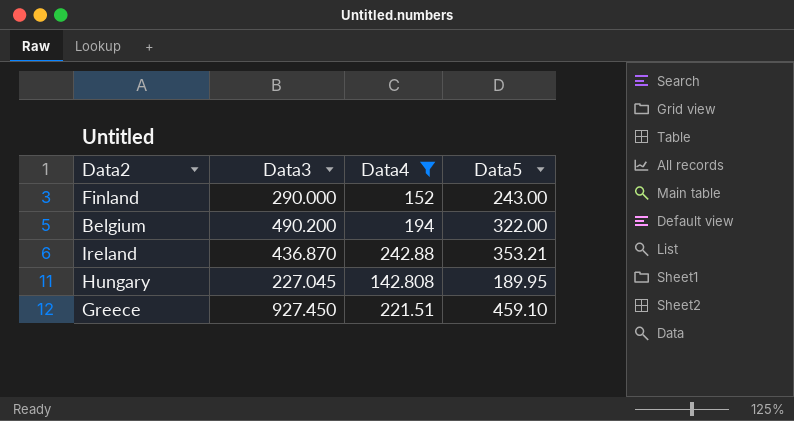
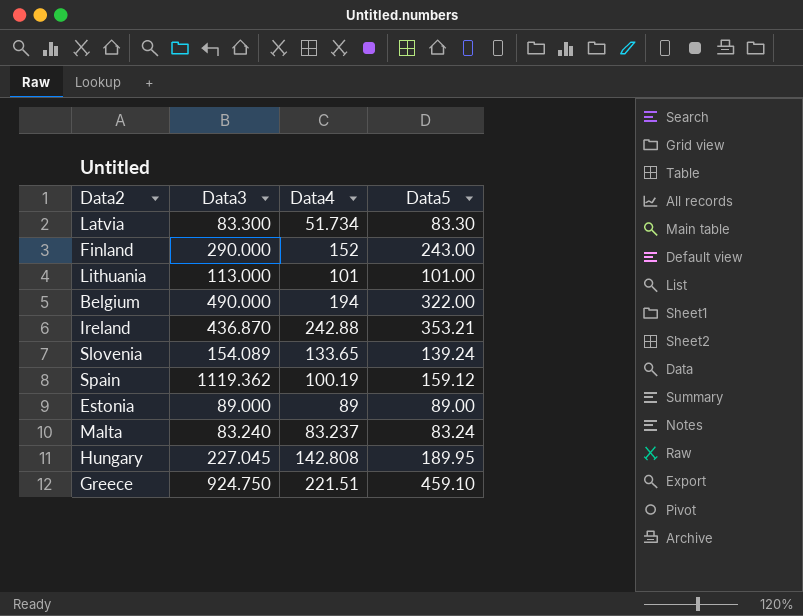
filter: Data4 >= 142.808 -> none
Belgium | Data3: 490.200 -> 490.000
Greece | Data3: 927.450 -> 924.750

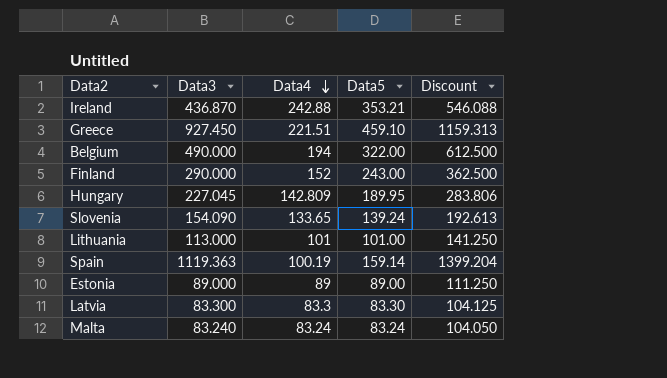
row order: none -> Data4 descending
column Discount | formula: none -> [Data3] * 1.25
Greece | Data3: 924.750 -> 927.450
Hungary | Data4: 142.808 -> 142.809
Slovenia | Data3: 154.089 -> 154.090
Spain | Data3: 1119.362 -> 1119.363
Spain | Data5: 159.12 -> 159.14
Latvia | Data4: 51.734 -> 83.3
Malta | Data4: 83.237 -> 83.24

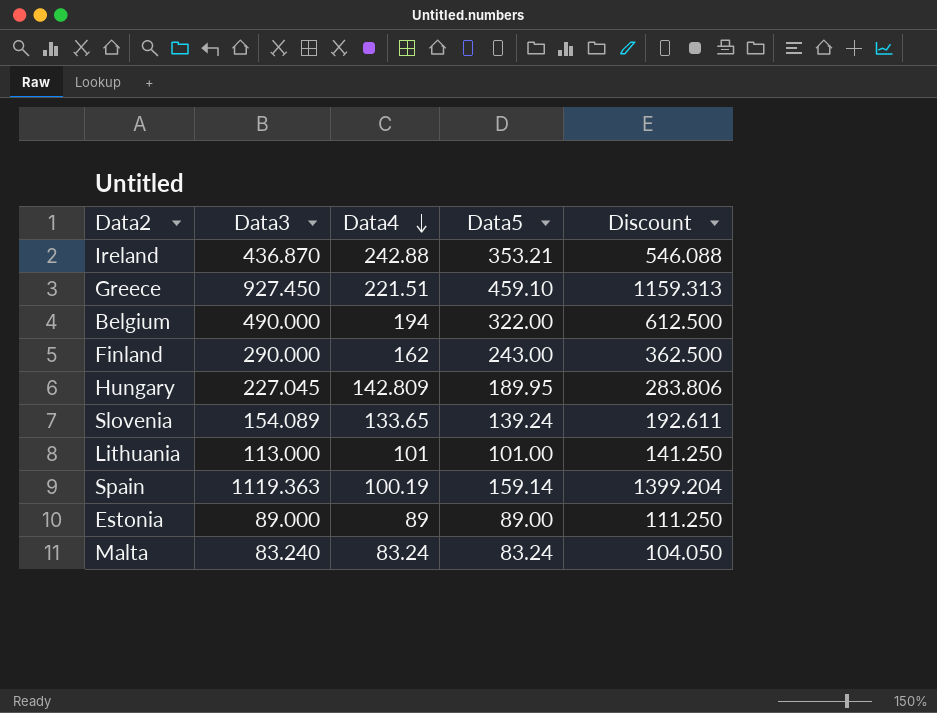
row Latvia: 83.300 | 83.3 | 83.30 | 104.125 -> none
Finland | Data4: 152 -> 162
Slovenia | Data3: 154.090 -> 154.089
Slovenia | Discount: 192.613 -> 192.611

